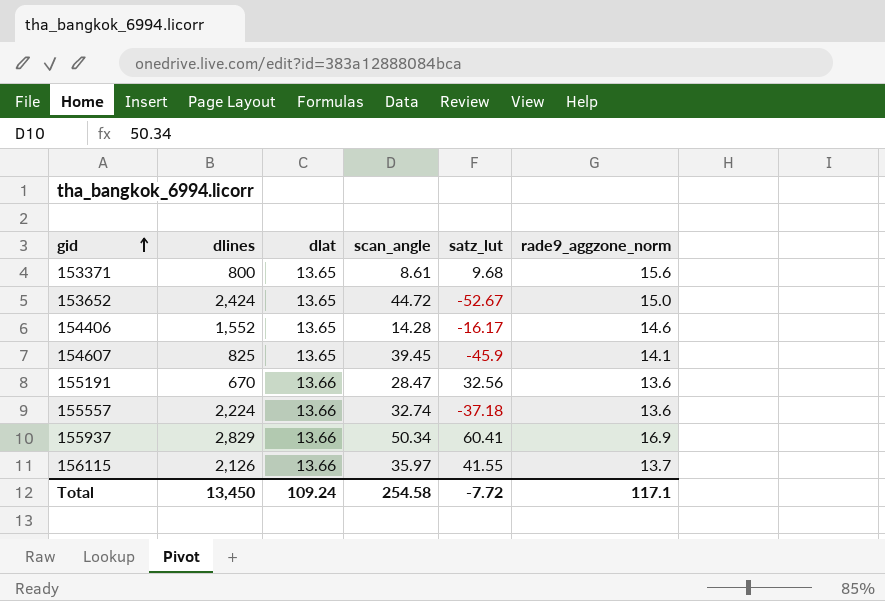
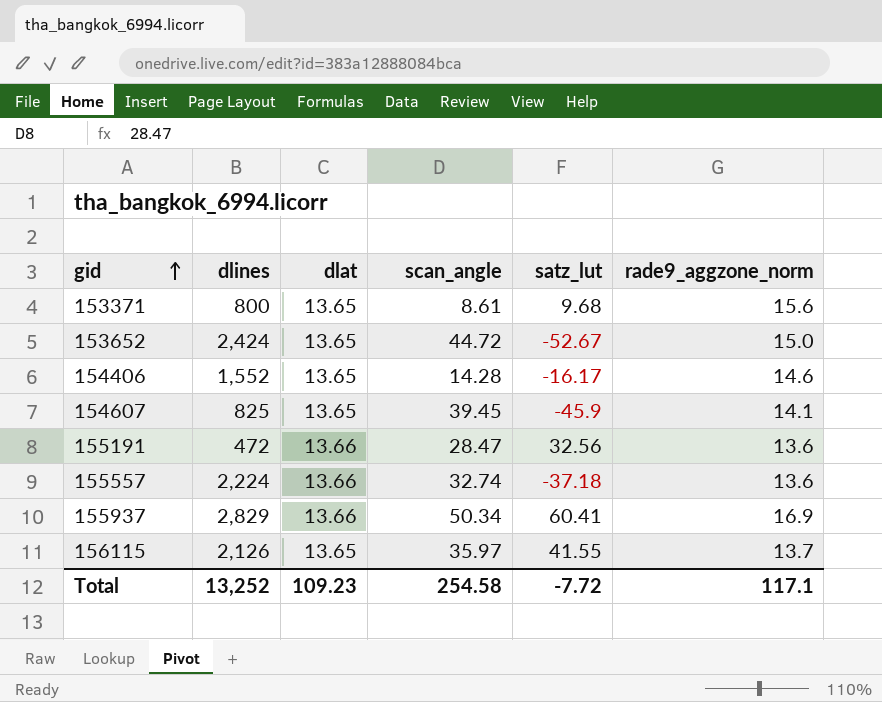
155191 | dlines: 670 -> 472
156115 | dlat: 13.66 -> 13.65
Total | dlines: 13,450 -> 13,252
Total | dlat: 109.24 -> 109.23

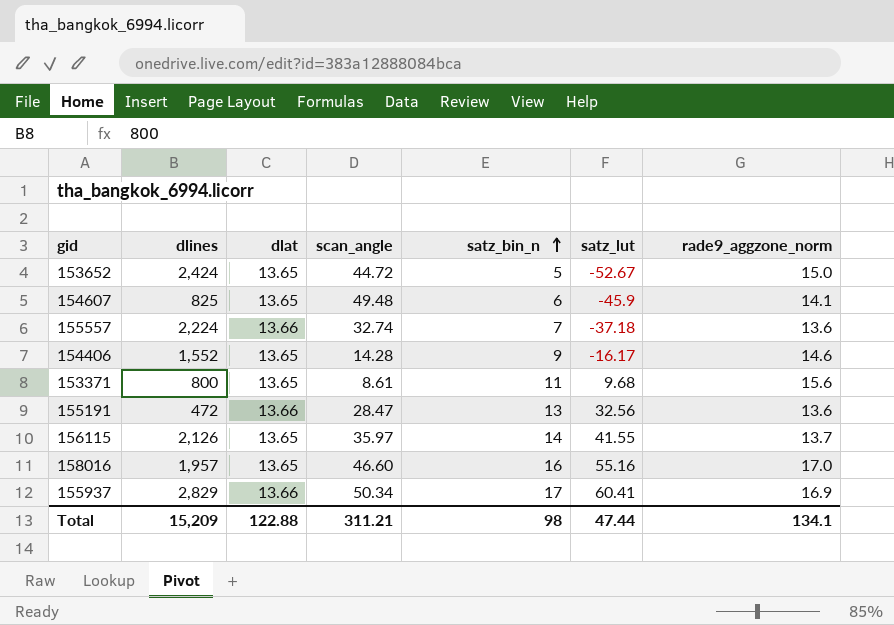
row order: gid ascending -> satz_bin_n ascending
column satz_bin_n | position: none -> 5
154607 | scan_angle: 39.45 -> 49.48
row 158016: none -> 1,957 | 13.65 | 46.60 | 16 | 55.16 | 17.0
Total | dlines: 13,252 -> 15,209
Total | dlat: 109.23 -> 122.88
Total | scan_angle: 254.58 -> 311.21
Total | satz_lut: -7.72 -> 47.44
Total | rade9_aggzone_norm: 117.1 -> 134.1

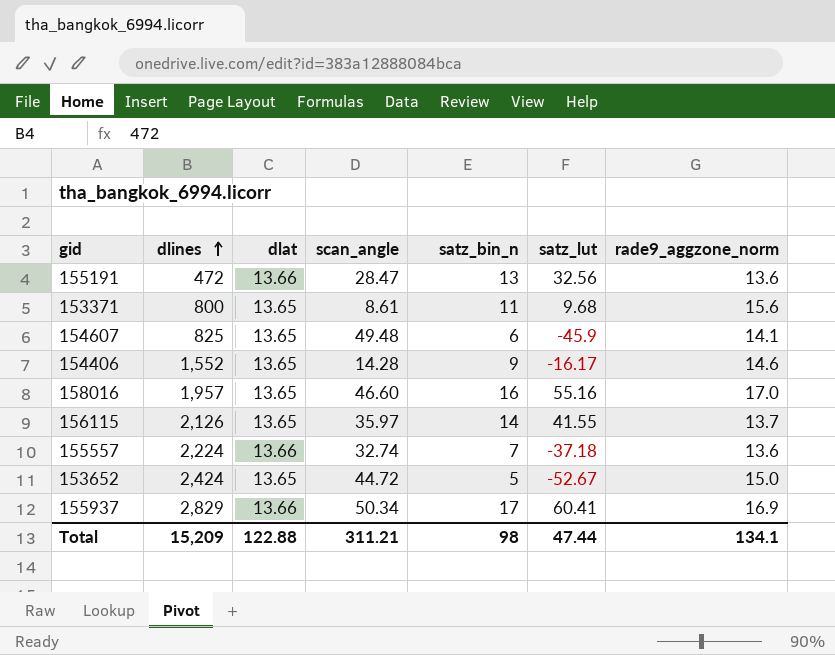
row order: satz_bin_n ascending -> dlines ascending

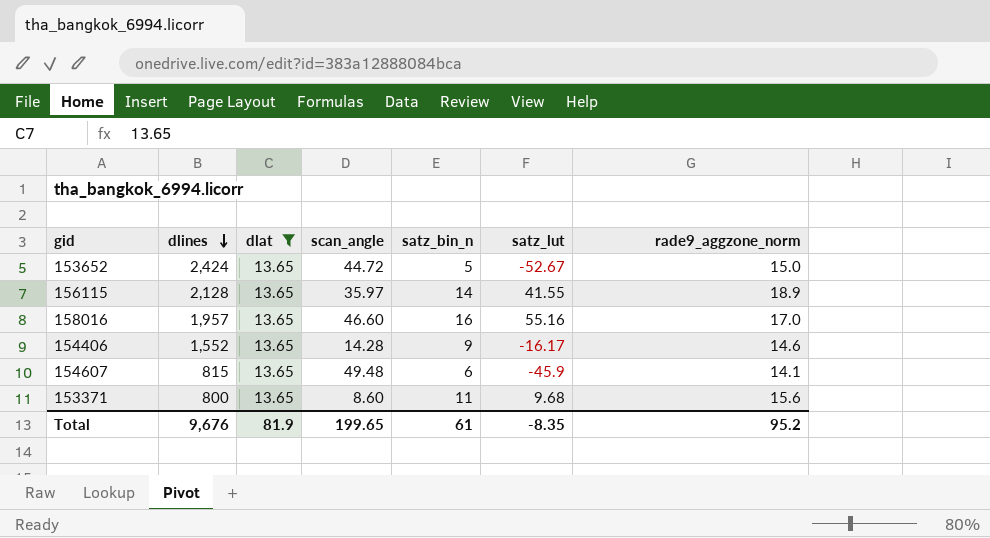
filter: none -> dlat = 13.65
row order: dlines ascending -> dlines descending
156115 | dlines: 2,126 -> 2,128
156115 | rade9_aggzone_norm: 13.7 -> 18.9
154607 | dlines: 825 -> 815
153371 | scan_angle: 8.61 -> 8.60
Total | dlines: 15,209 -> 9,676
Total | dlat: 122.88 -> 81.9
Total | scan_angle: 311.21 -> 199.65
Total | satz_bin_n: 98 -> 61
Total | satz_lut: 47.44 -> -8.35
Total | rade9_aggzone_norm: 134.1 -> 95.2

